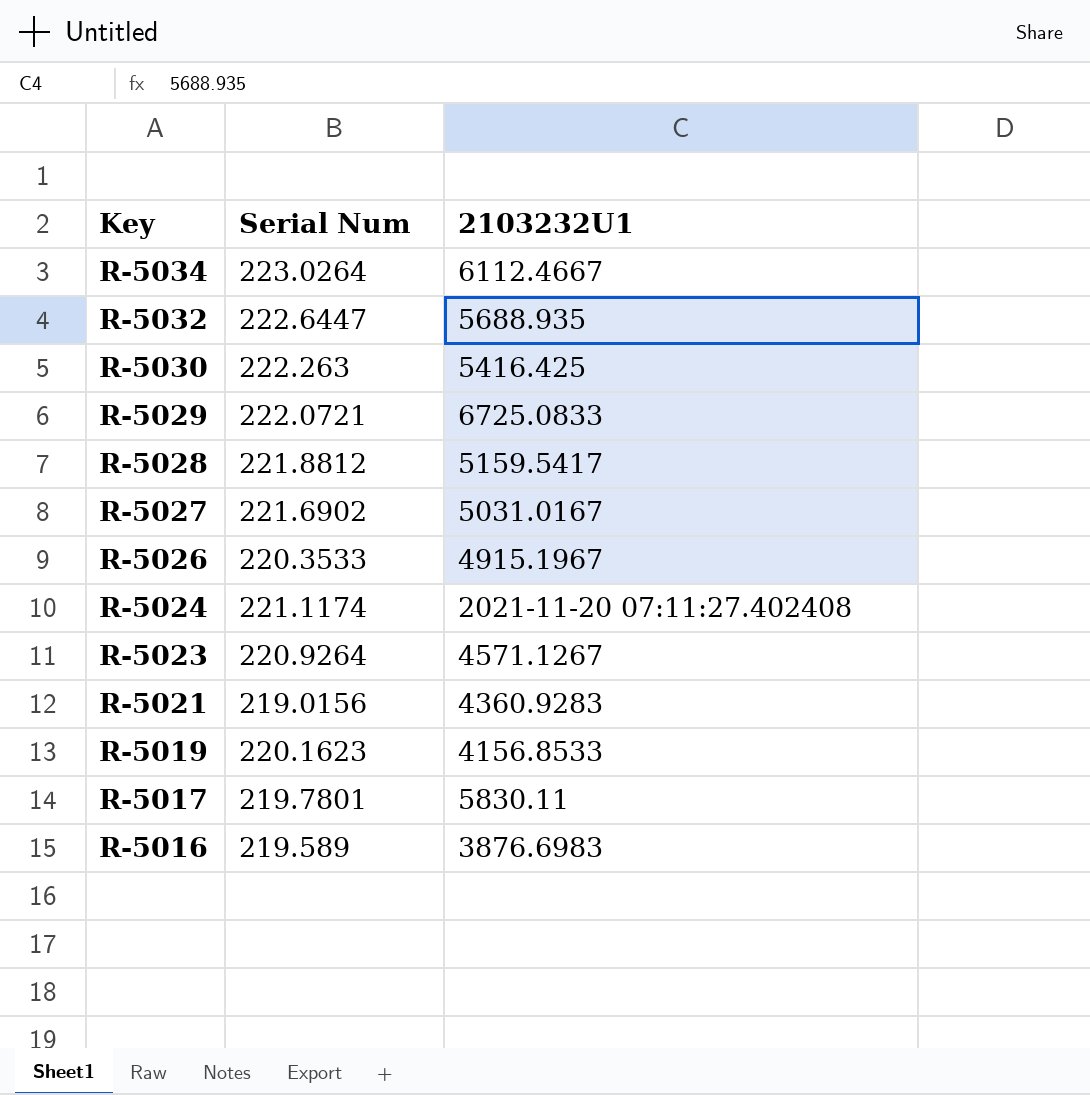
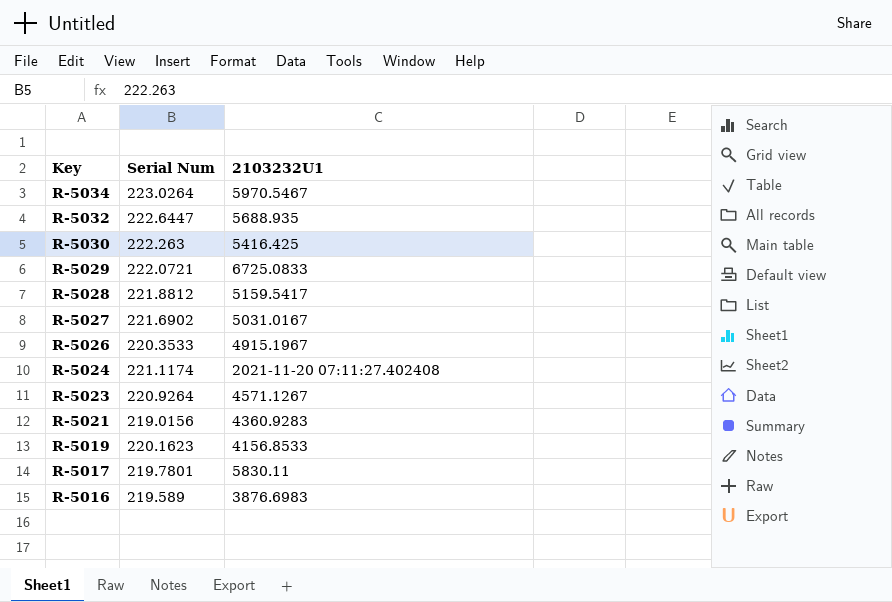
R-5034 | 2103232U1: 6112.4667 -> 5970.5467

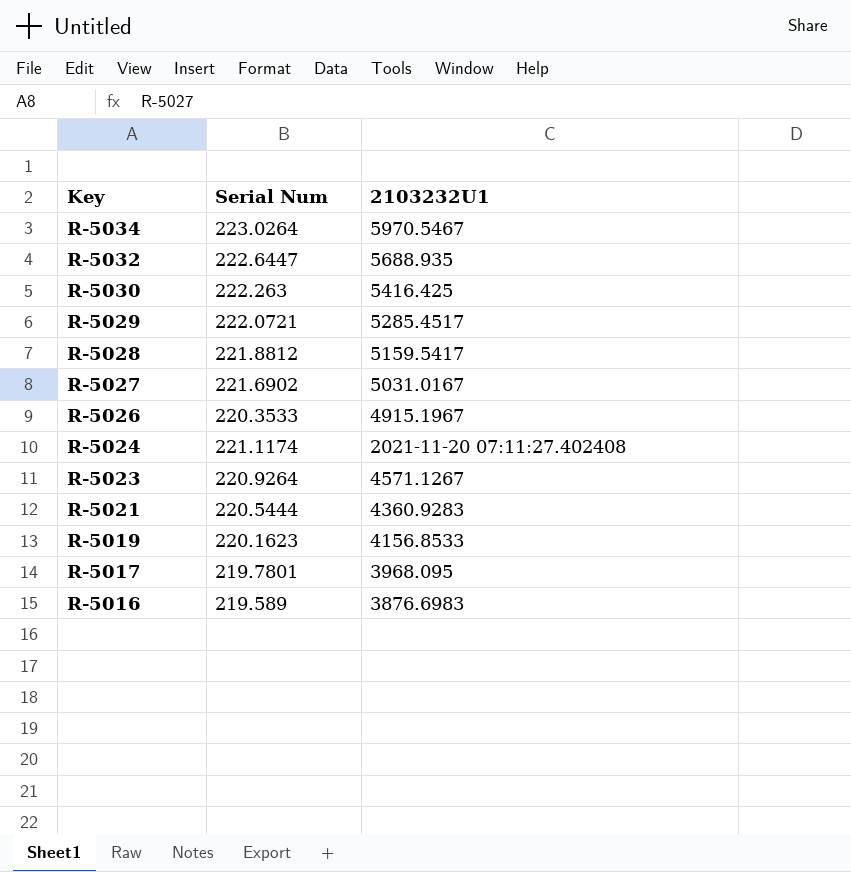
R-5029 | 2103232U1: 6725.0833 -> 5285.4517
R-5021 | Serial Num: 219.0156 -> 220.5444
R-5017 | 2103232U1: 5830.11 -> 3968.095

